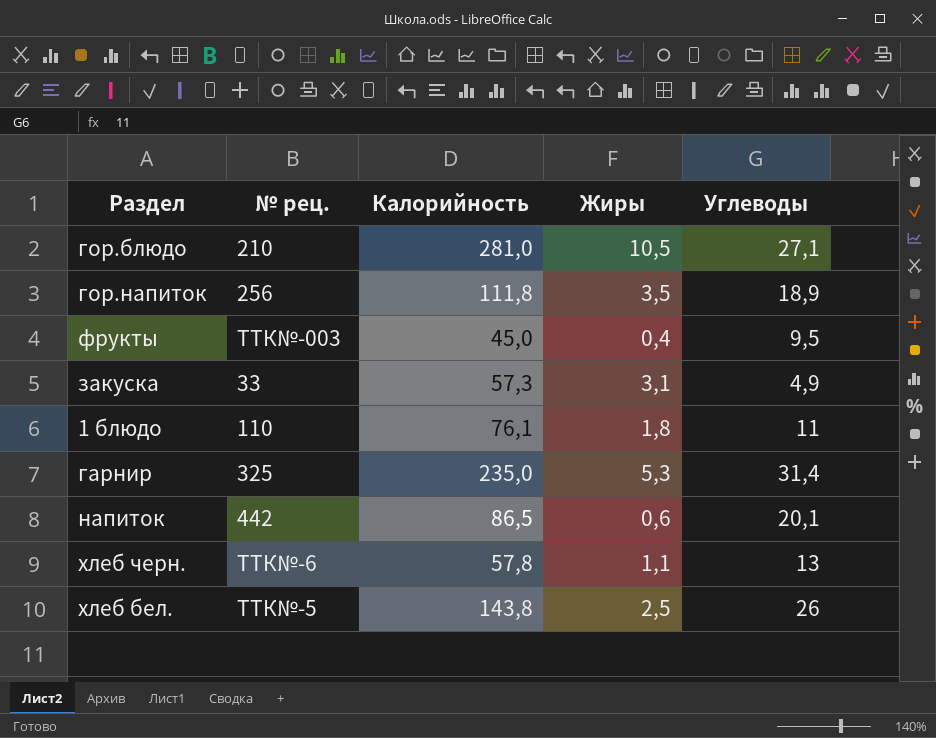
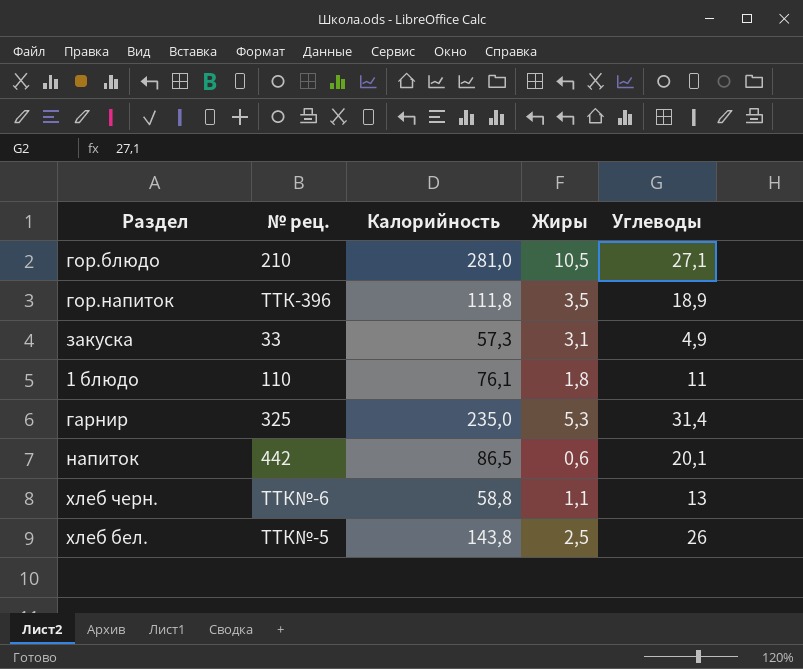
row фрукты: ТТК№-003 | 45,0 | 0,4 | 9,5 -> none
гор.напиток | № рец.: 256 -> ТТК-396
хлеб черн. | Калорийность: 57,8 -> 58,8

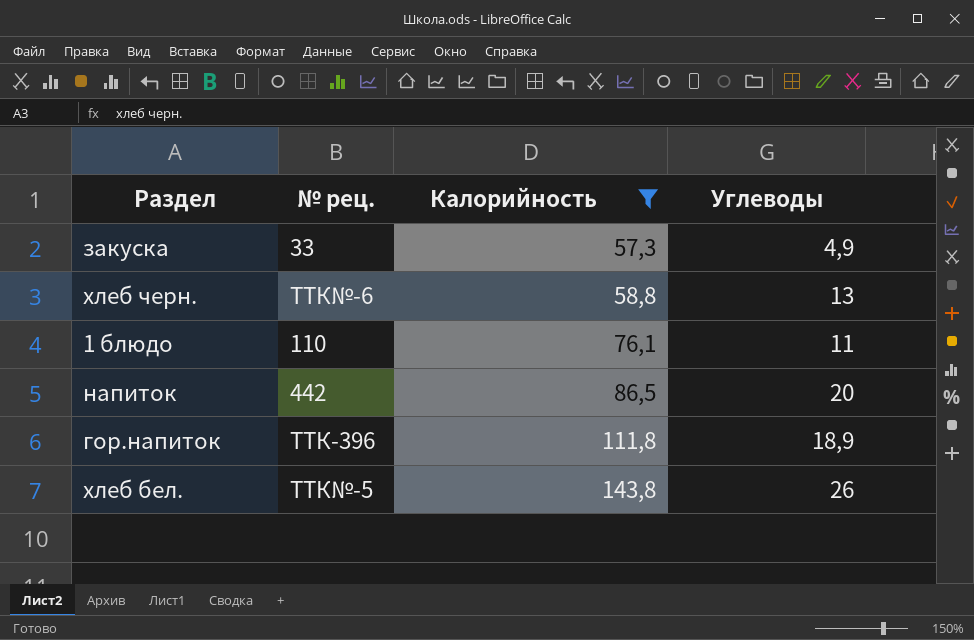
filter: none -> Калорийность <= 143,8
row order: none -> Калорийность ascending
column Жиры | position: 4 -> none
напиток | Углеводы: 20,1 -> 20

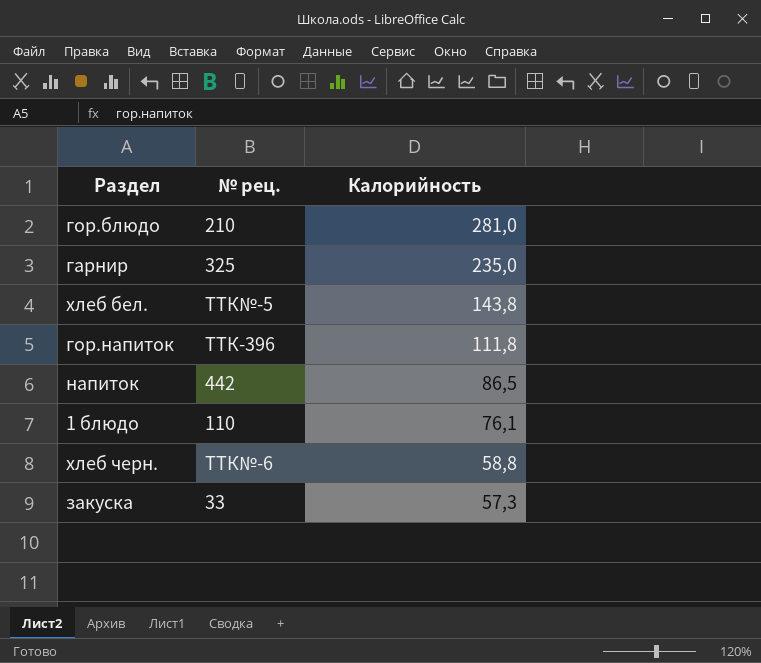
filter: Калорийность <= 143,8 -> none
row order: Калорийность ascending -> Калорийность descending
column Углеводы | position: 4 -> none

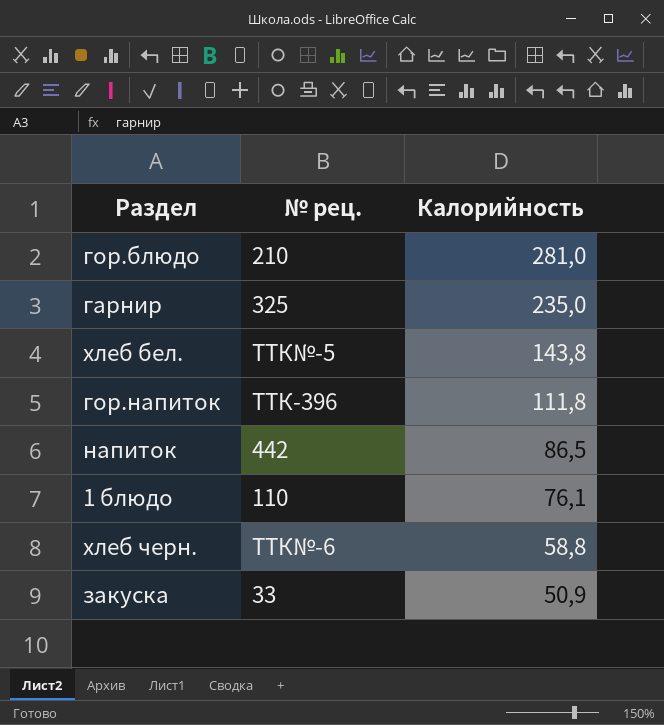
закуска | Калорийность: 57,3 -> 50,9

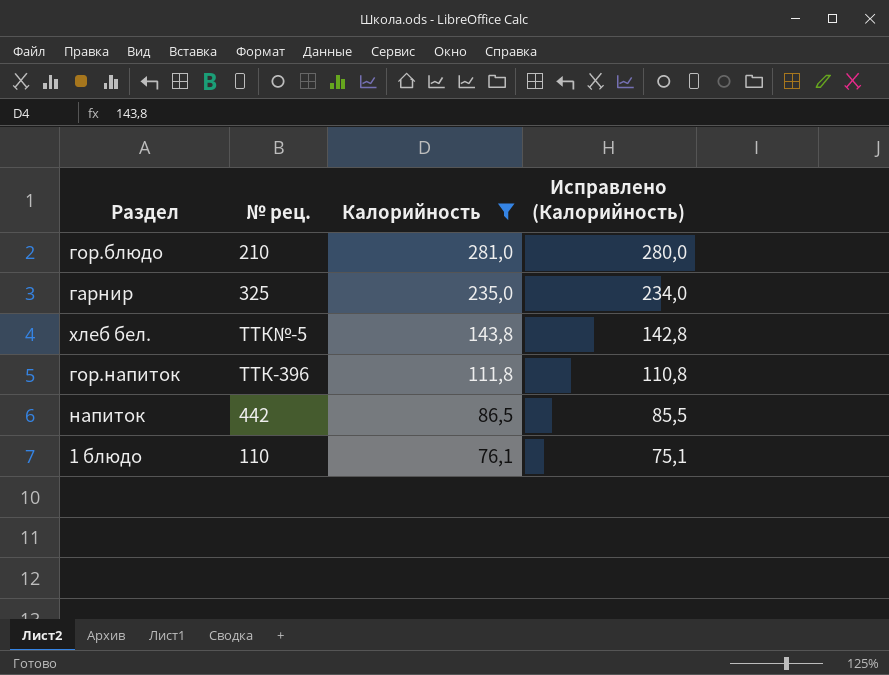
filter: none -> Калорийность >= 76,1
column Исправлено (Калорийность) | formula: none -> [Калорийность] - 1

